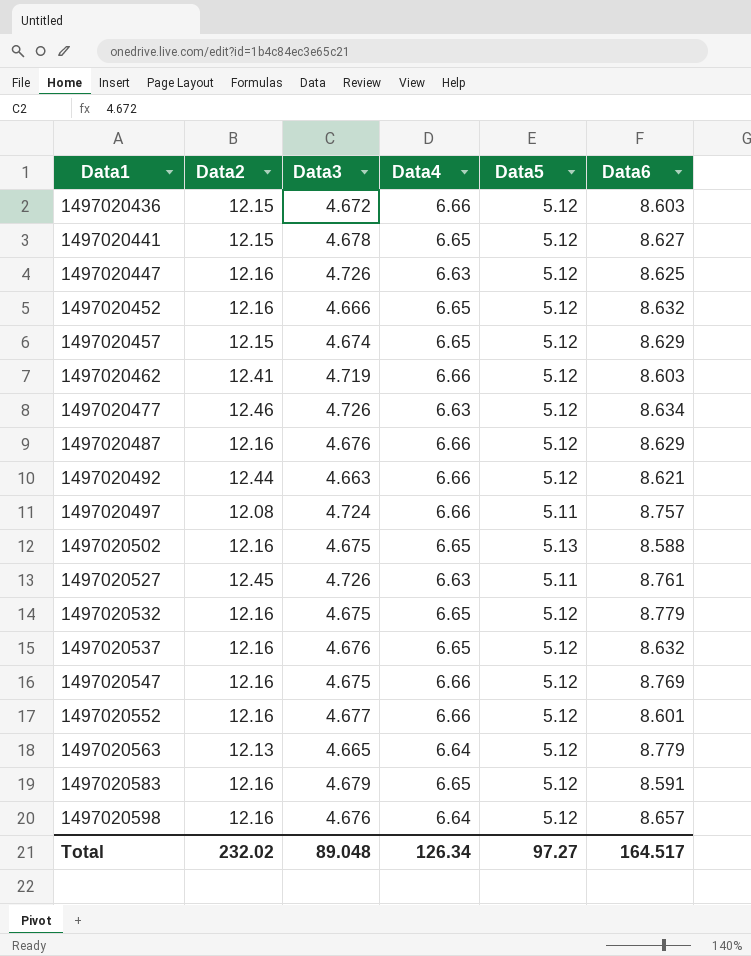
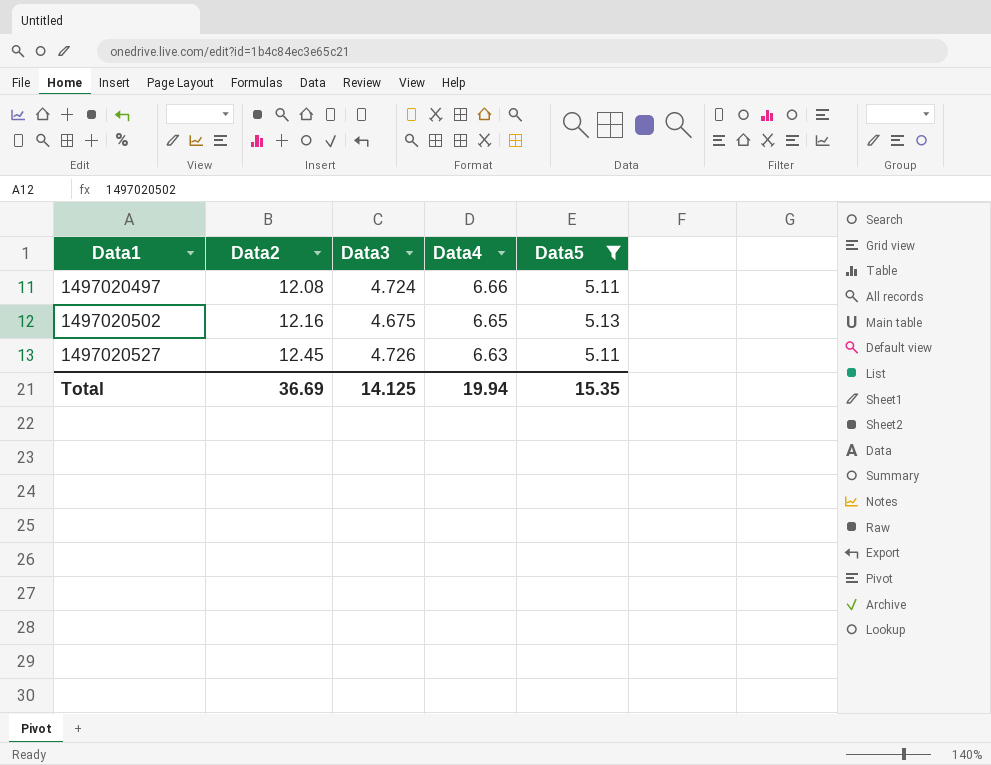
filter: none -> Data5 != 5.12
column Data6 | position: 6 -> none
Total | Data2: 232.02 -> 36.69
Total | Data3: 89.048 -> 14.125
Total | Data4: 126.34 -> 19.94
Total | Data5: 97.27 -> 15.35

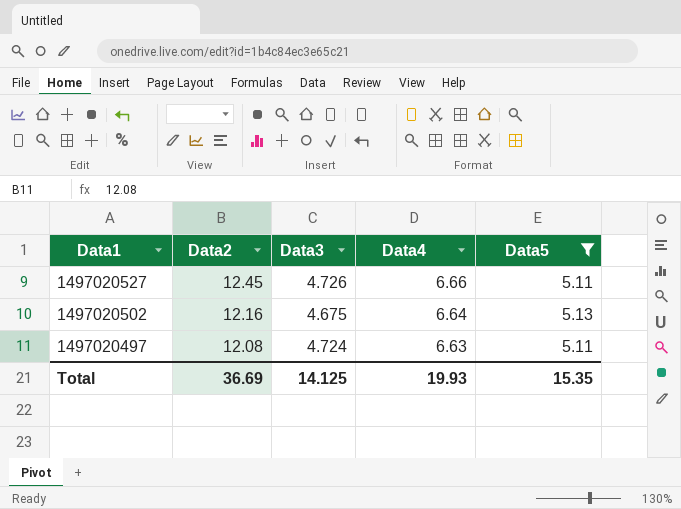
row order: Data1 ascending -> Data1 descending
1497020527 | Data4: 6.63 -> 6.66
1497020502 | Data4: 6.65 -> 6.64
1497020497 | Data4: 6.66 -> 6.63
Total | Data4: 19.94 -> 19.93

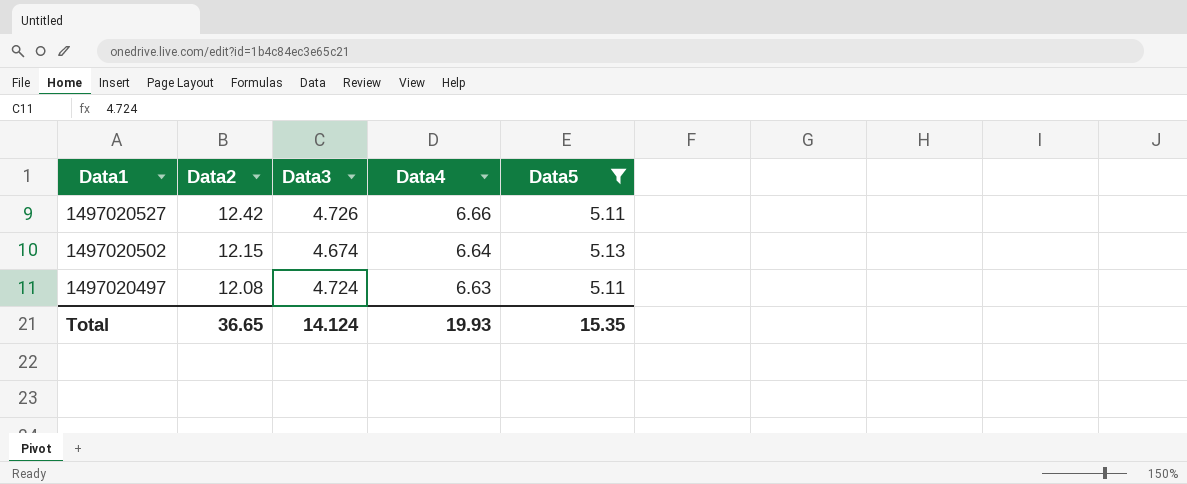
1497020527 | Data2: 12.45 -> 12.42
1497020502 | Data2: 12.16 -> 12.15
1497020502 | Data3: 4.675 -> 4.674
Total | Data2: 36.69 -> 36.65
Total | Data3: 14.125 -> 14.124

